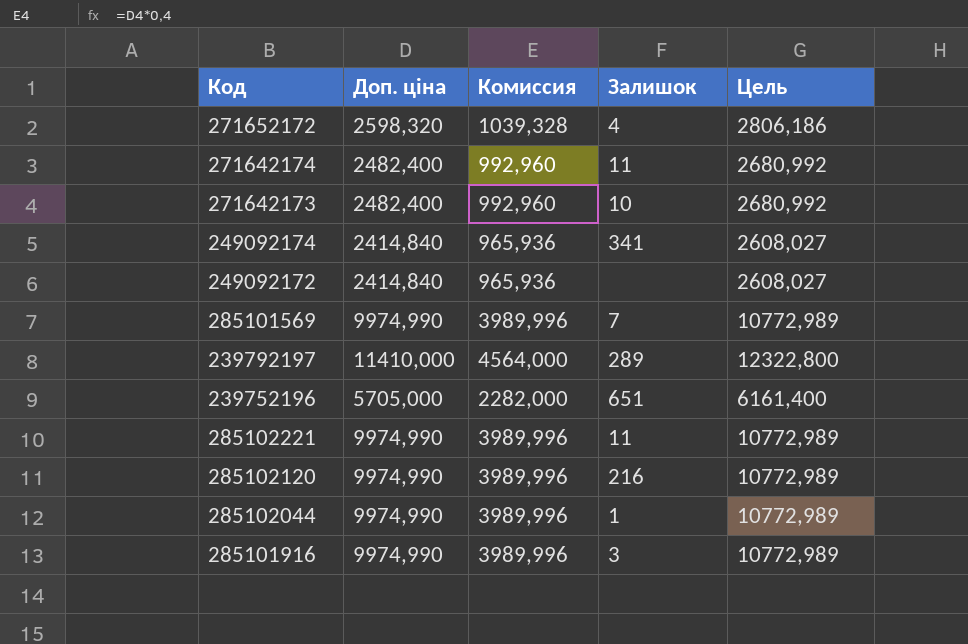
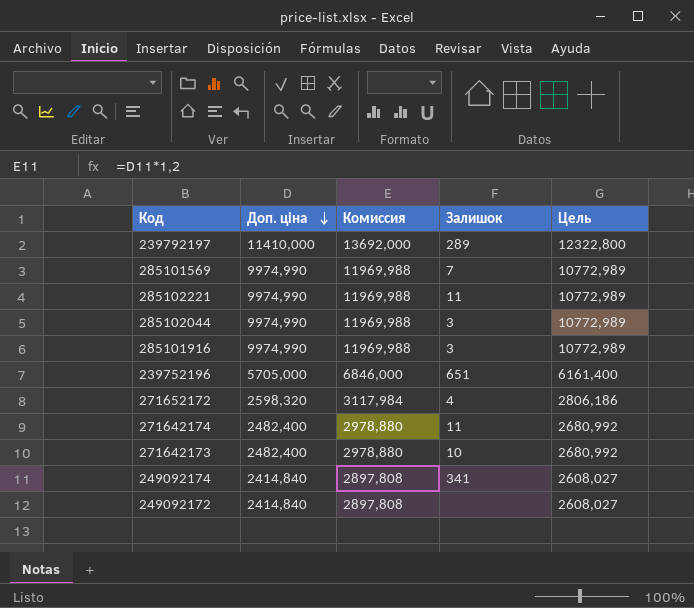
row order: none -> Доп. ціна descending
column Комиссия | formula: [Доп. ціна] * 0,4 -> [Доп. ціна] * 1,2
row 285102120: 9974,990 | 3989,996 | 216 | 10772,989 -> none
285102044 | Залишок: 1 -> 3

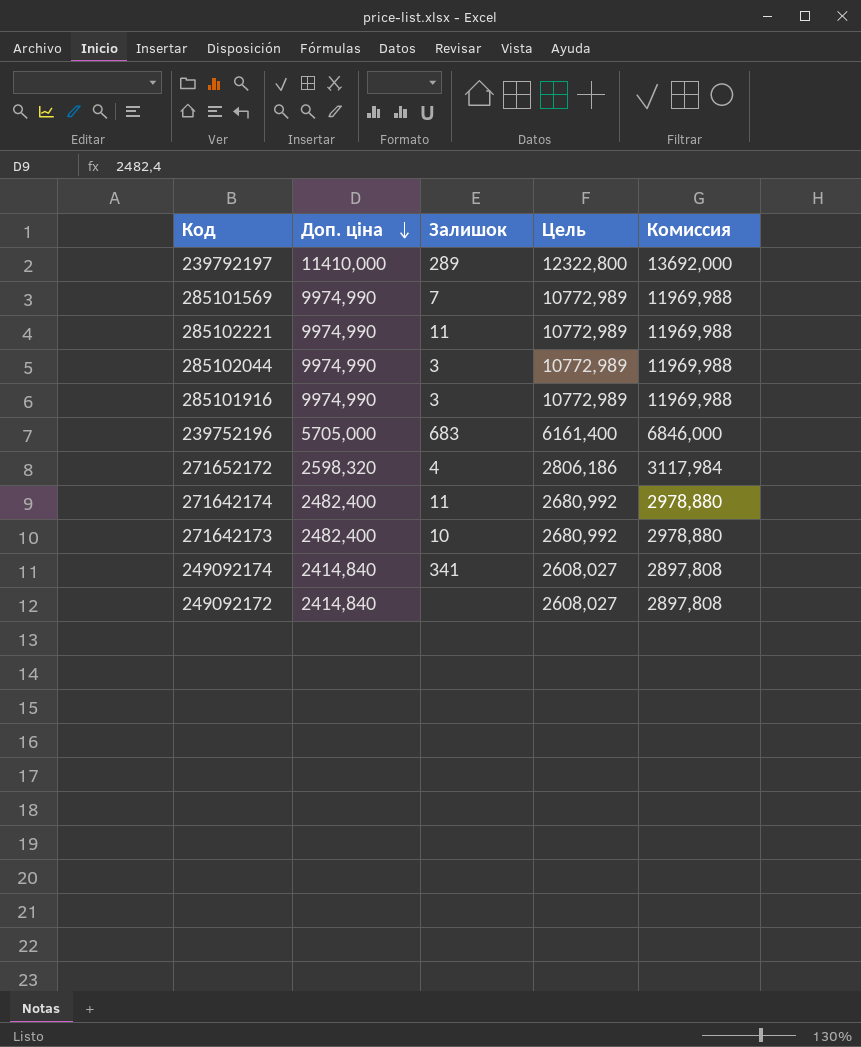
column Комиссия | position: 3 -> 5
239752196 | Залишок: 651 -> 683

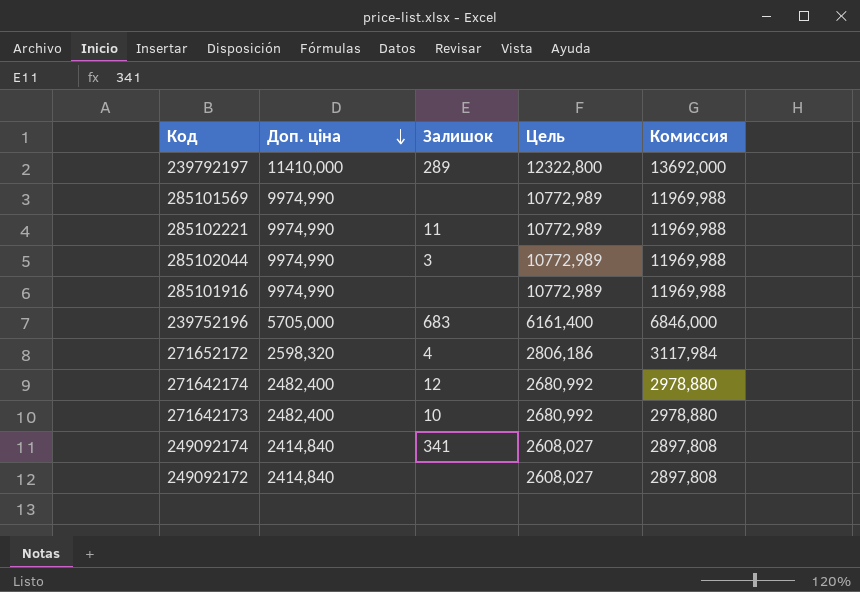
285101569 | Залишок: 7 -> none
285101916 | Залишок: 3 -> none
271642174 | Залишок: 11 -> 12

